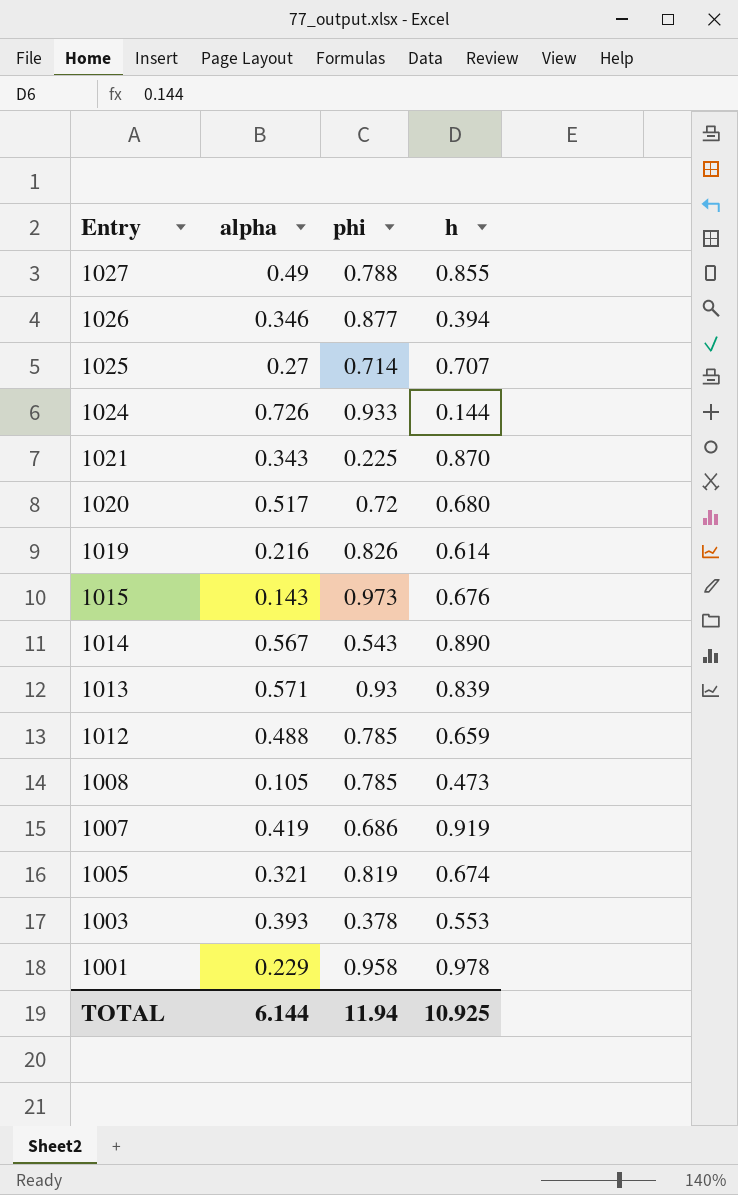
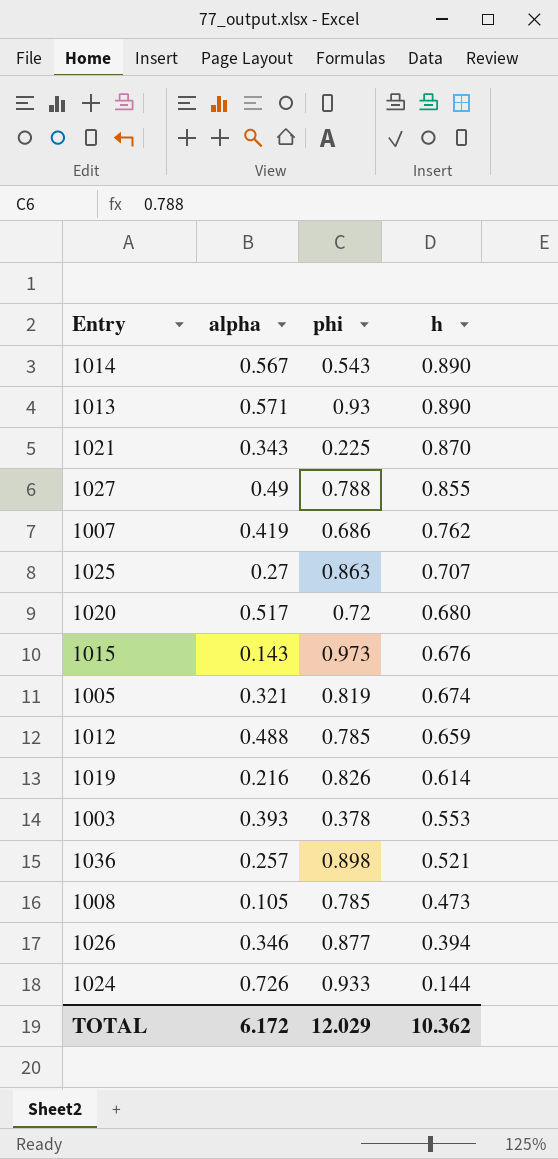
row order: Entry descending -> h descending
row 1001: 0.229 | 0.958 | 0.978 -> none
1013 | h: 0.839 -> 0.890
1007 | h: 0.919 -> 0.762
1025 | phi: 0.714 -> 0.863
row 1036: none -> 0.257 | 0.898 | 0.521
TOTAL | alpha: 6.144 -> 6.172
TOTAL | phi: 11.94 -> 12.029
TOTAL | h: 10.925 -> 10.362

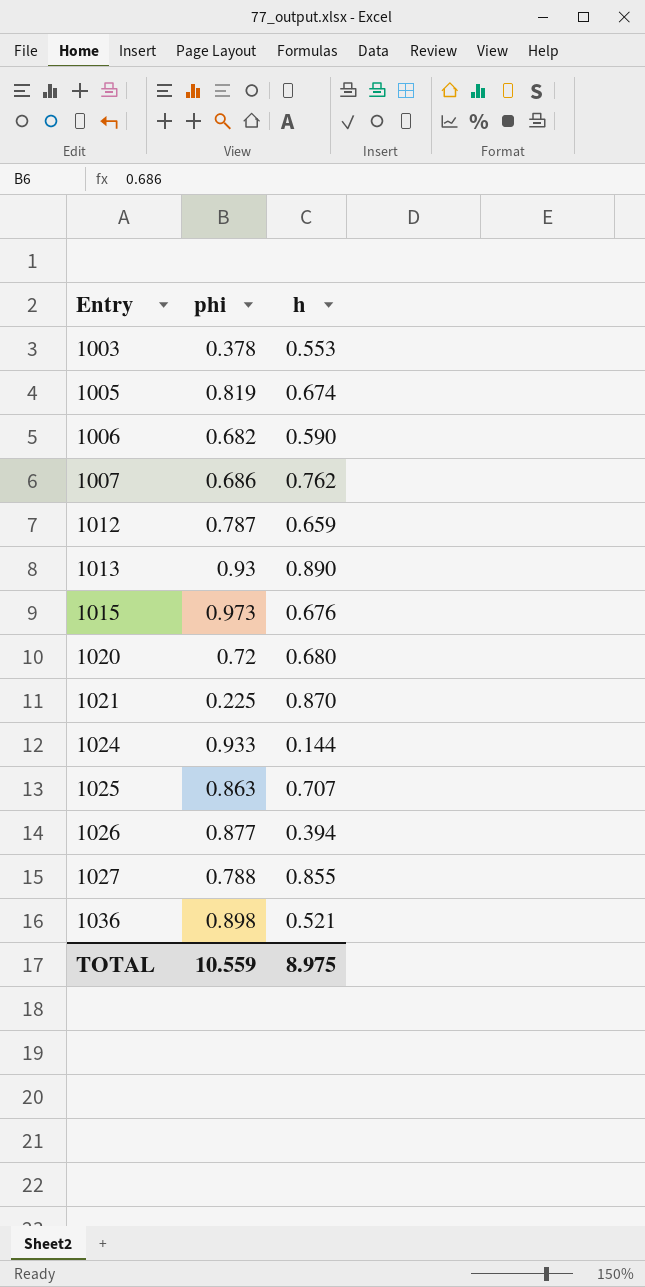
row order: h descending -> Entry ascending
column alpha | position: 2 -> none
row 1014: 0.567 | 0.543 | 0.890 -> none
row 1019: 0.216 | 0.826 | 0.614 -> none
row 1008: 0.105 | 0.785 | 0.473 -> none
row 1006: none -> 0.682 | 0.590
1012 | phi: 0.785 -> 0.787
TOTAL | phi: 12.029 -> 10.559
TOTAL | h: 10.362 -> 8.975

